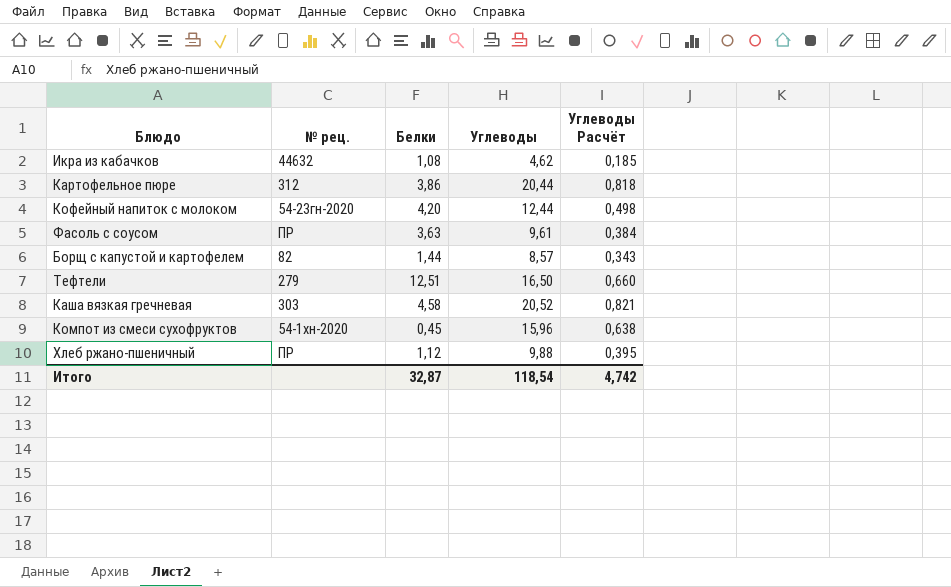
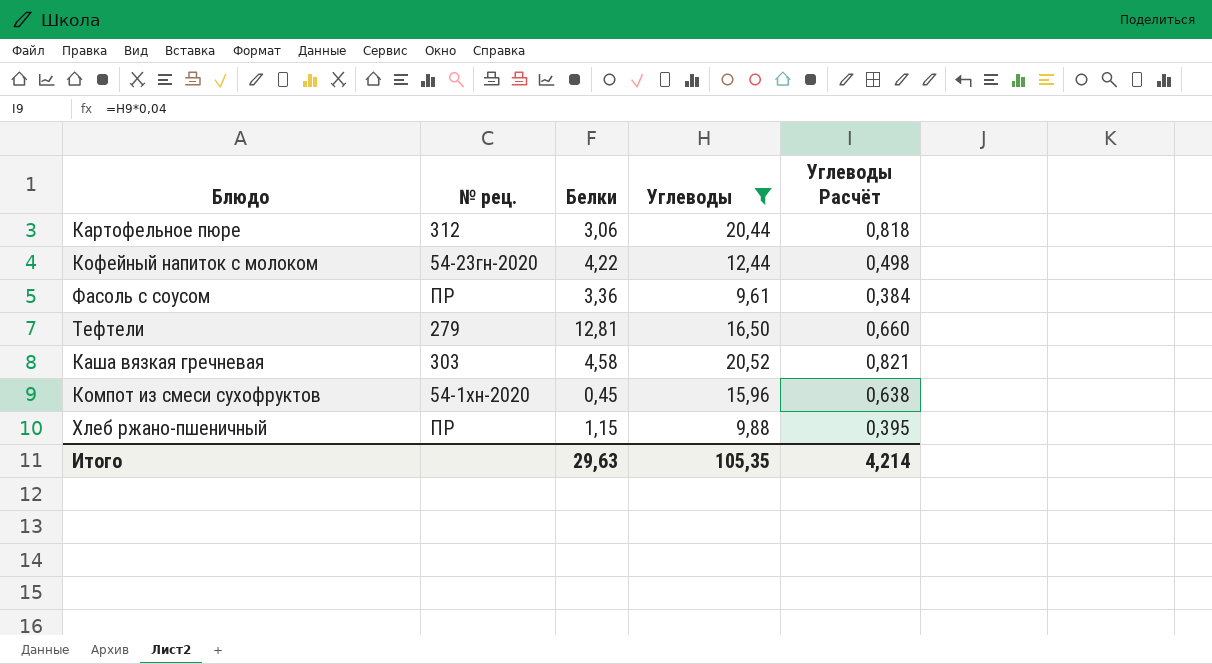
filter: none -> Углеводы >= 9,61
Картофельное пюре | Белки: 3,86 -> 3,06
Кофейный напиток с молоком | Белки: 4,20 -> 4,22
Фасоль с соусом | Белки: 3,63 -> 3,36
Тефтели | Белки: 12,51 -> 12,81
Хлеб ржано-пшеничный | Белки: 1,12 -> 1,15
Итого | Белки: 32,87 -> 29,63
Итого | Углеводы: 118,54 -> 105,35
Итого | Углеводы Расчёт: 4,742 -> 4,214

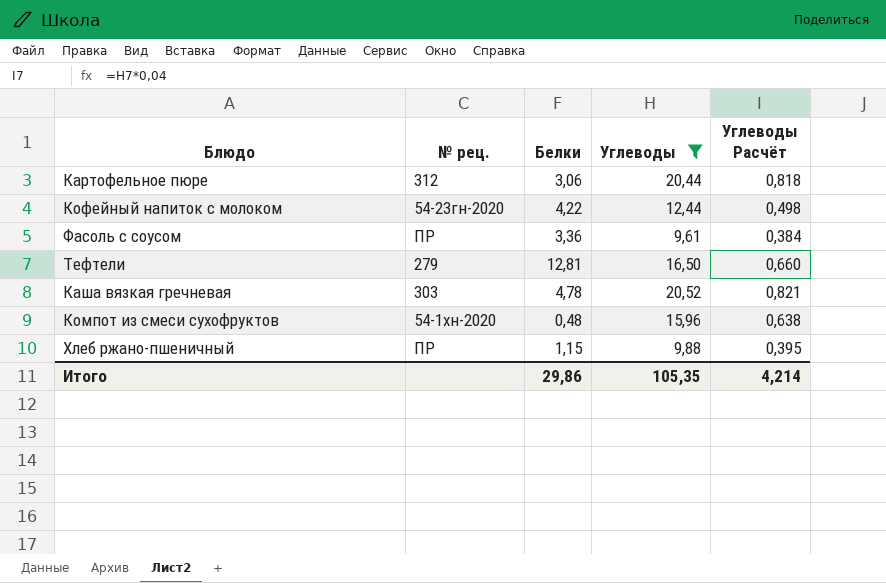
Каша вязкая гречневая | Белки: 4,58 -> 4,78
Компот из смеси сухофруктов | Белки: 0,45 -> 0,48
Итого | Белки: 29,63 -> 29,86

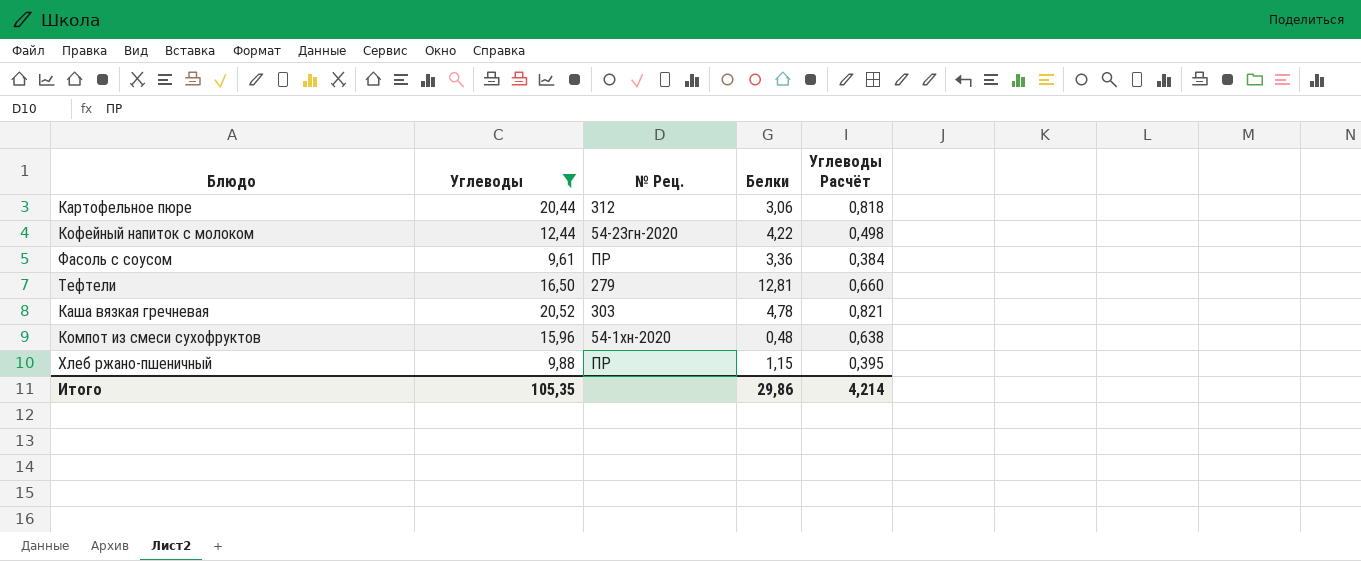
column Углеводы | position: 4 -> 2
column name: № рец. -> № Рец.

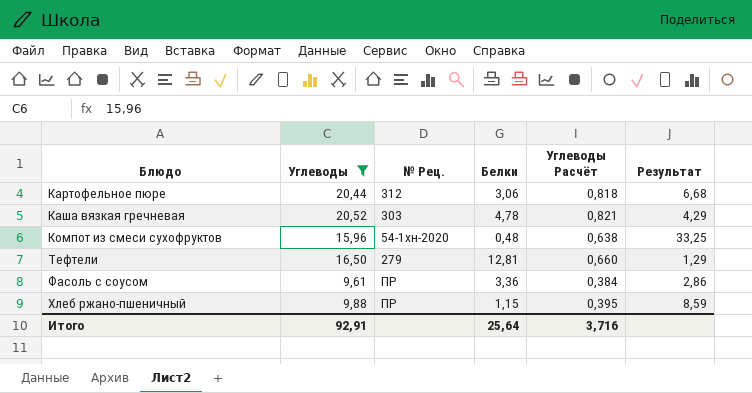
row order: none -> Блюдо ascending
column Результат | formula: none -> [Углеводы] / [Белки]
row Кофейный напиток с молоком: 12,44 | 54-23гн-2020 | 4,22 | 0,498 -> none
Итого | Углеводы: 105,35 -> 92,91
Итого | Белки: 29,86 -> 25,64
Итого | Углеводы Расчёт: 4,214 -> 3,716

